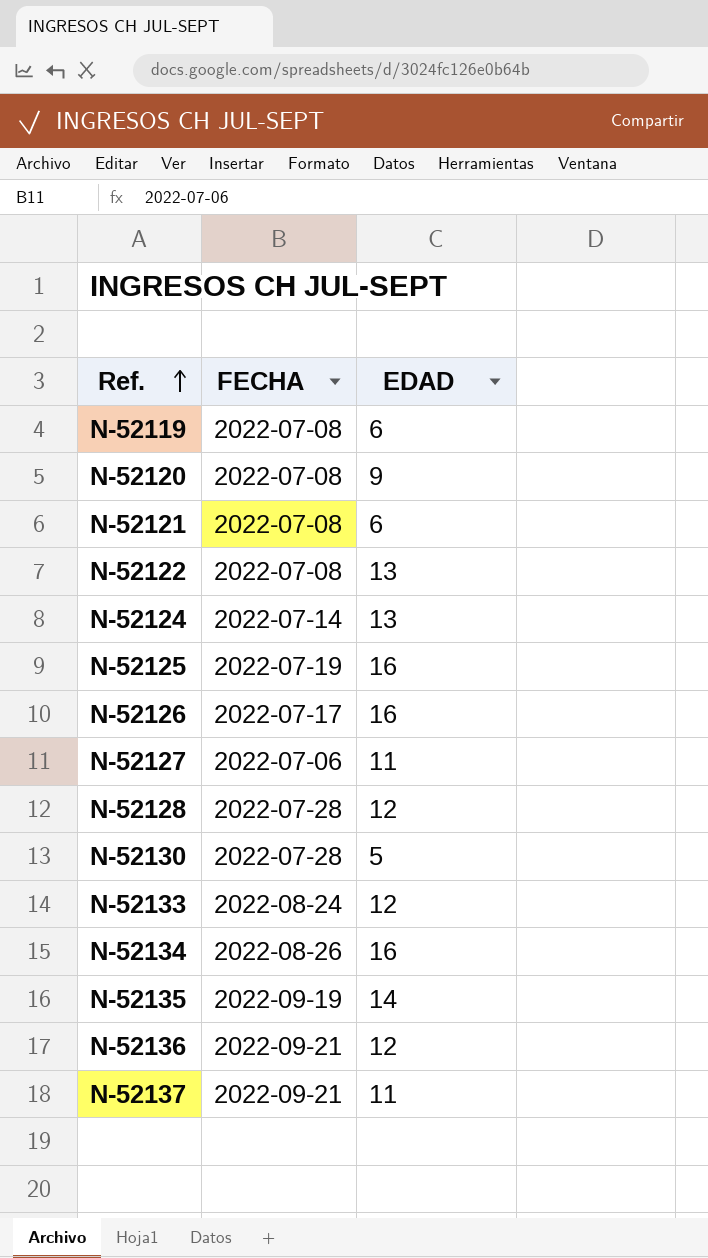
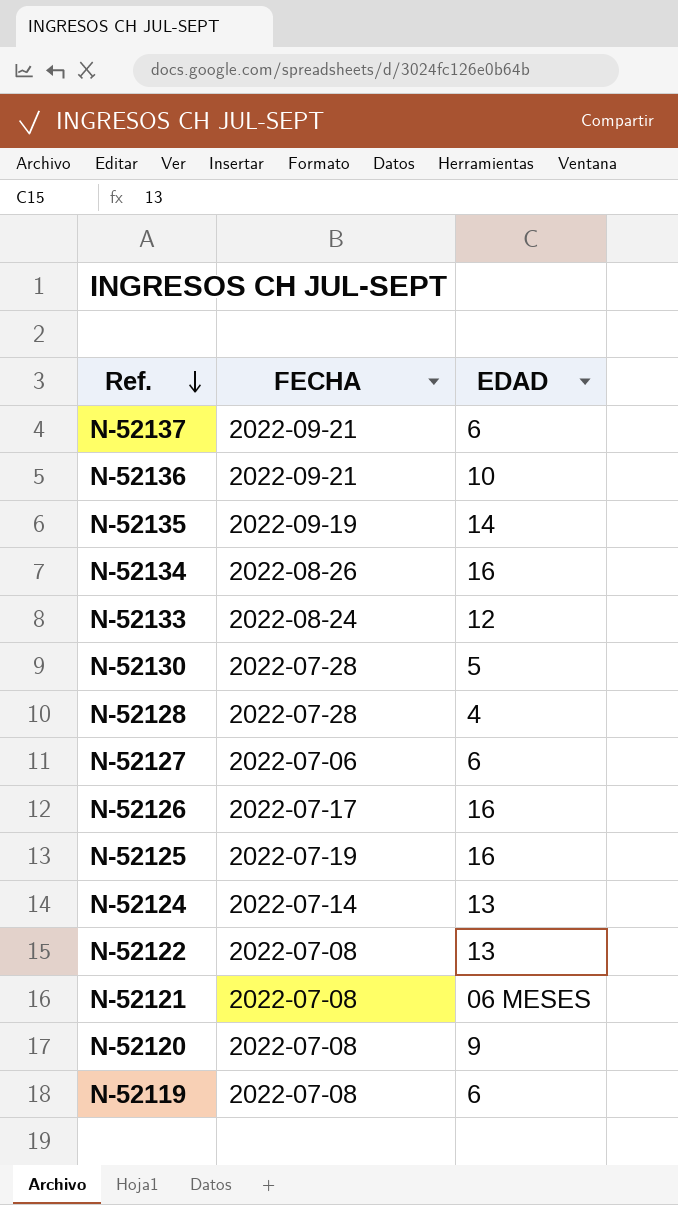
row order: Ref. ascending -> Ref. descending
N-52137 | EDAD: 11 -> 6
N-52136 | EDAD: 12 -> 10
N-52128 | EDAD: 12 -> 4
N-52127 | EDAD: 11 -> 6
N-52121 | EDAD: 6 -> 06 MESES

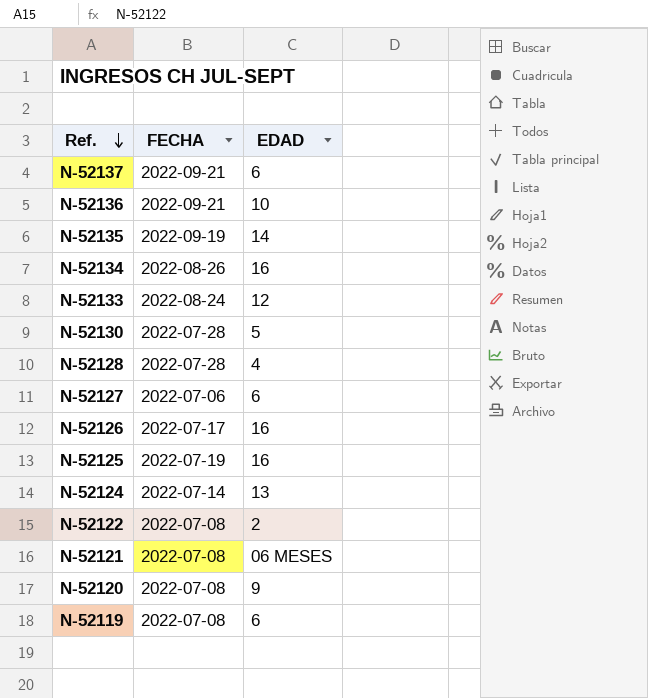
N-52122 | EDAD: 13 -> 2

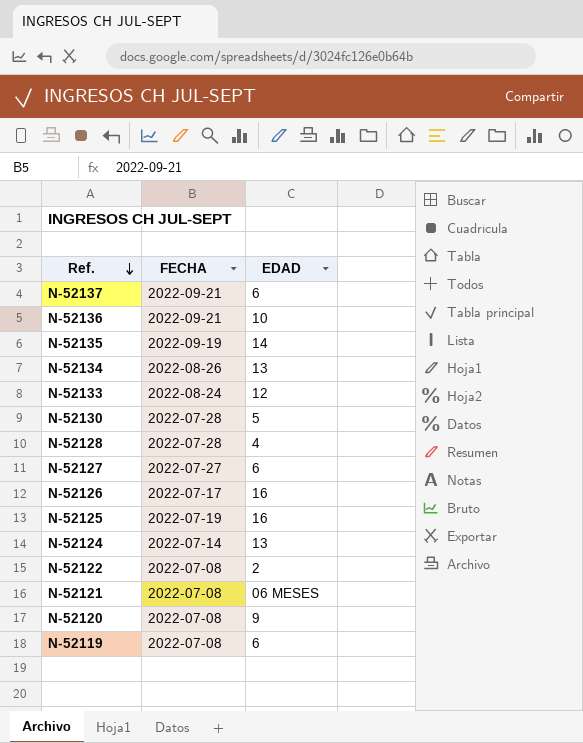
N-52134 | EDAD: 16 -> 13
N-52127 | FECHA: 2022-07-06 -> 2022-07-27

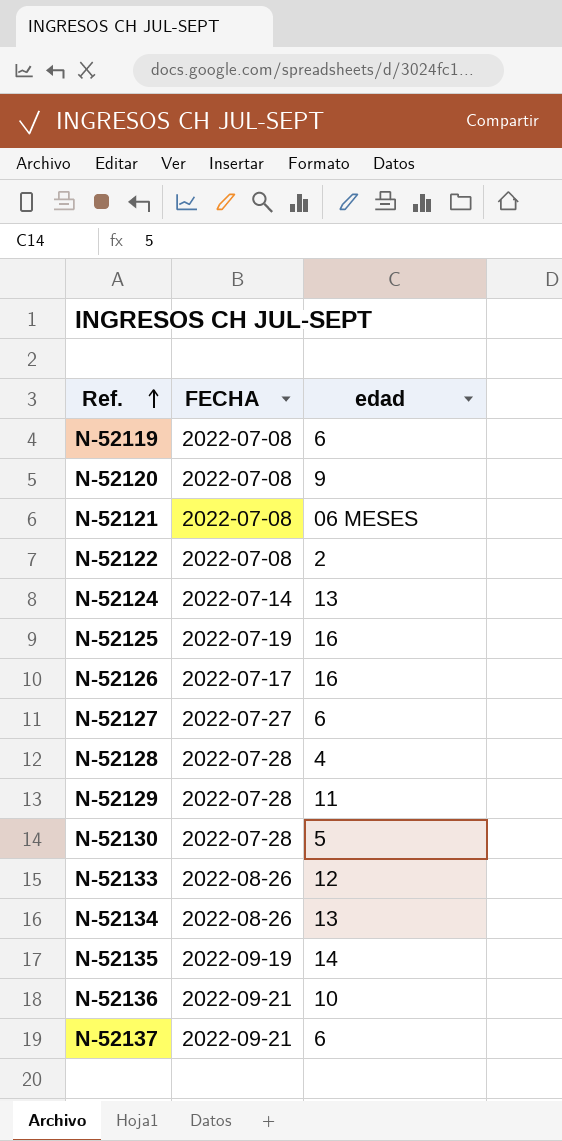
row order: Ref. descending -> Ref. ascending
column name: EDAD -> edad
row N-52129: none -> 2022-07-28 | 11
N-52133 | FECHA: 2022-08-24 -> 2022-08-26

